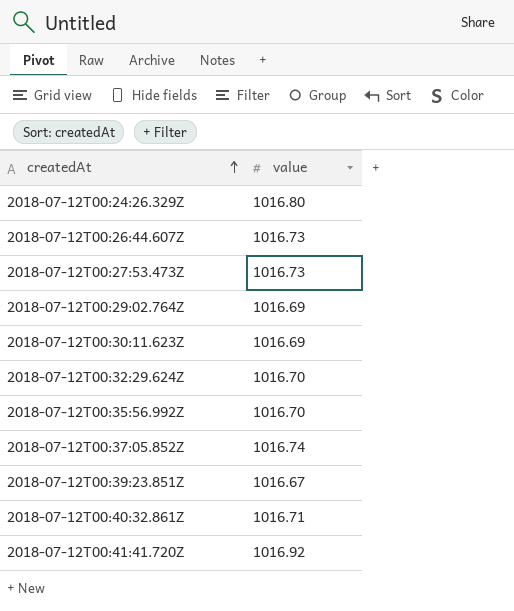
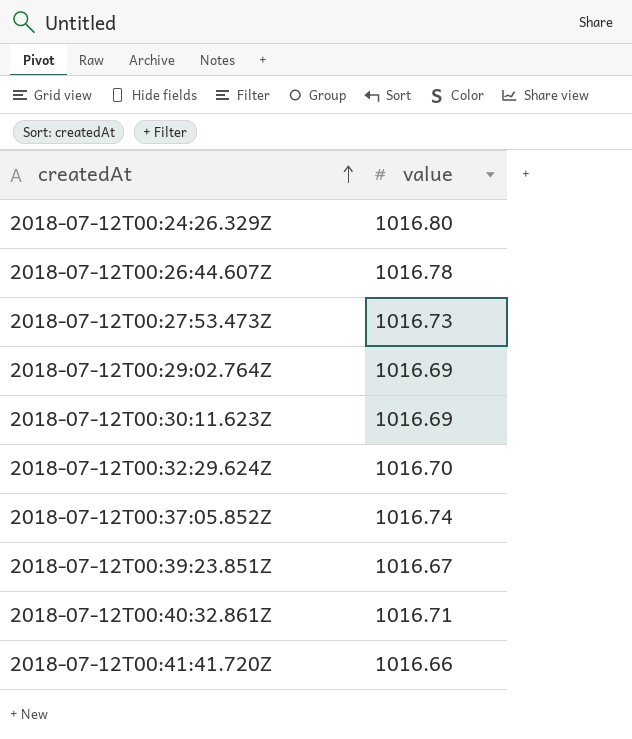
row 2018-07-12T00:35:56.992Z: 1016.70 -> none
2018-07-12T00:26:44.607Z | value: 1016.73 -> 1016.78
2018-07-12T00:41:41.720Z | value: 1016.92 -> 1016.66

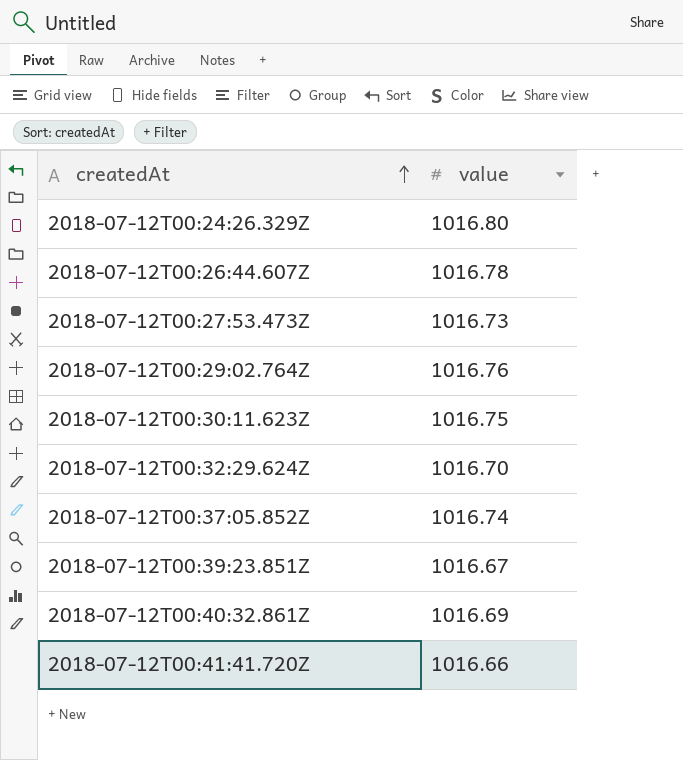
2018-07-12T00:29:02.764Z | value: 1016.69 -> 1016.76
2018-07-12T00:30:11.623Z | value: 1016.69 -> 1016.75
2018-07-12T00:40:32.861Z | value: 1016.71 -> 1016.69

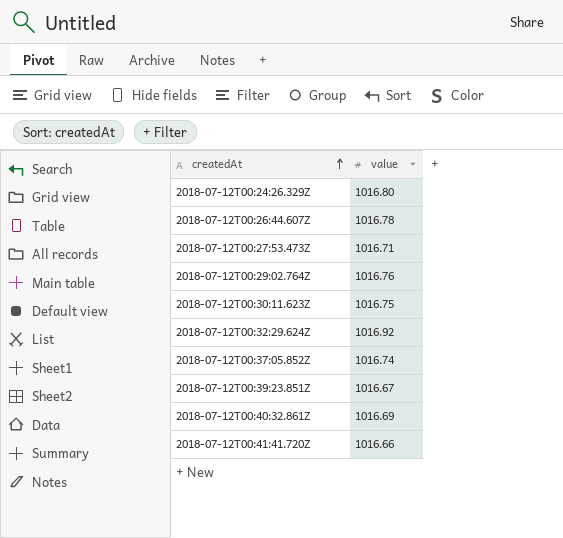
2018-07-12T00:27:53.473Z | value: 1016.73 -> 1016.71
2018-07-12T00:32:29.624Z | value: 1016.70 -> 1016.92

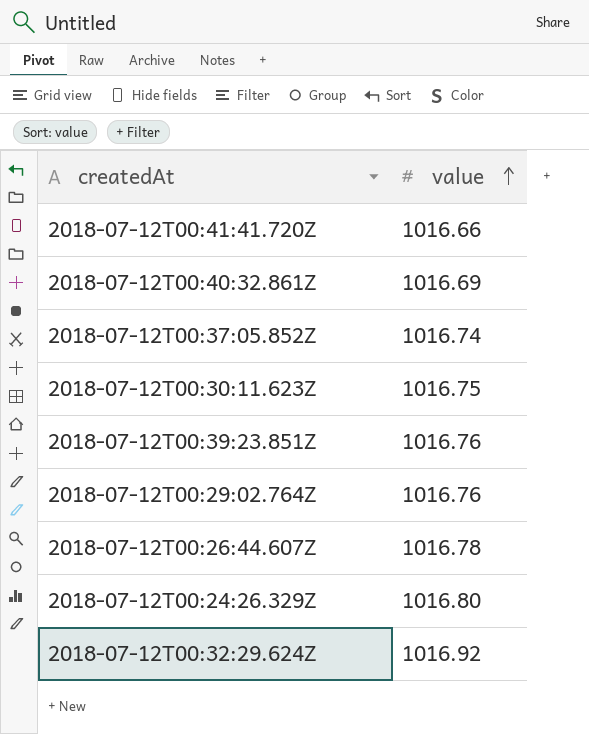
row order: createdAt ascending -> value ascending
row 2018-07-12T00:27:53.473Z: 1016.71 -> none
2018-07-12T00:39:23.851Z | value: 1016.67 -> 1016.76

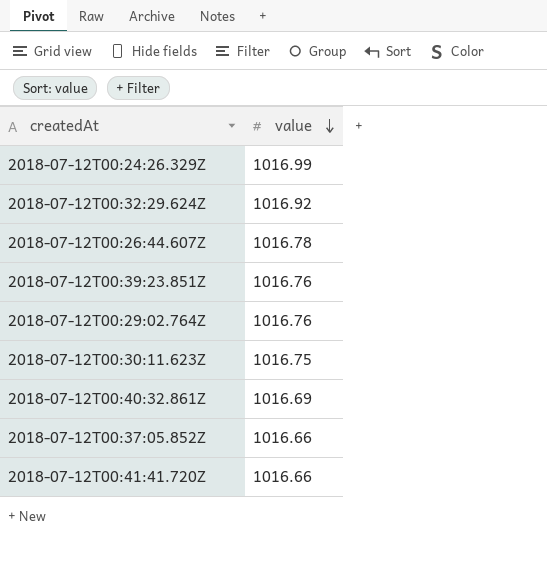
row order: value ascending -> value descending
2018-07-12T00:24:26.329Z | value: 1016.80 -> 1016.99
2018-07-12T00:37:05.852Z | value: 1016.74 -> 1016.66

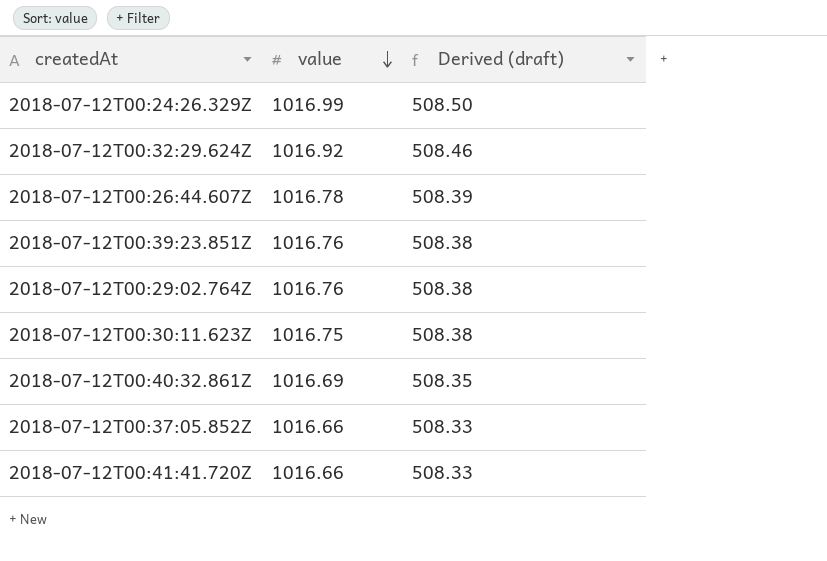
column Derived (draft) | formula: none -> [value] * 0.5

